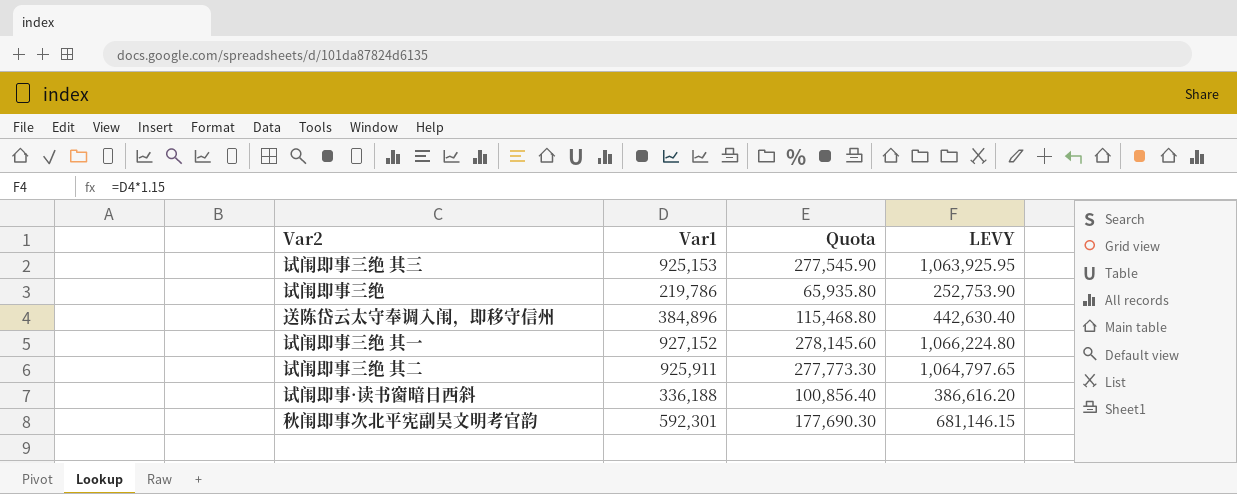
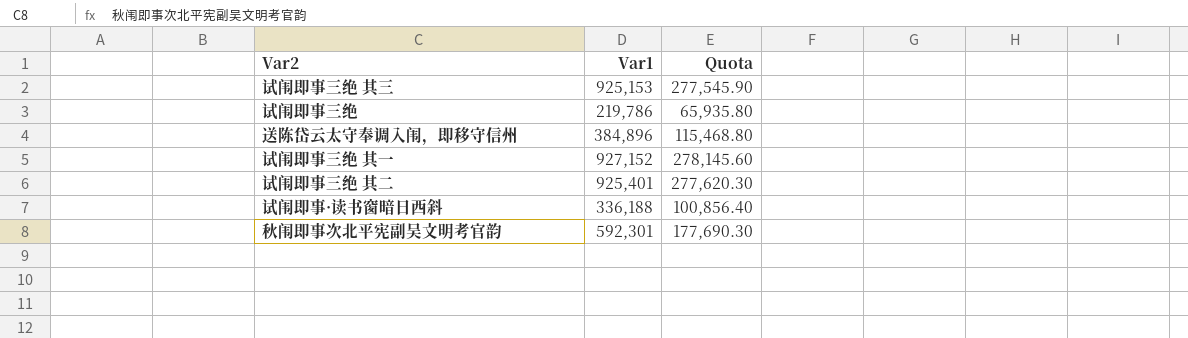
column LEVY | formula: [Var1] * 1.15 -> none
试闱即事三绝 其二 | Var1: 925,911 -> 925,401
试闱即事三绝 其二 | Quota: 277,773.30 -> 277,620.30

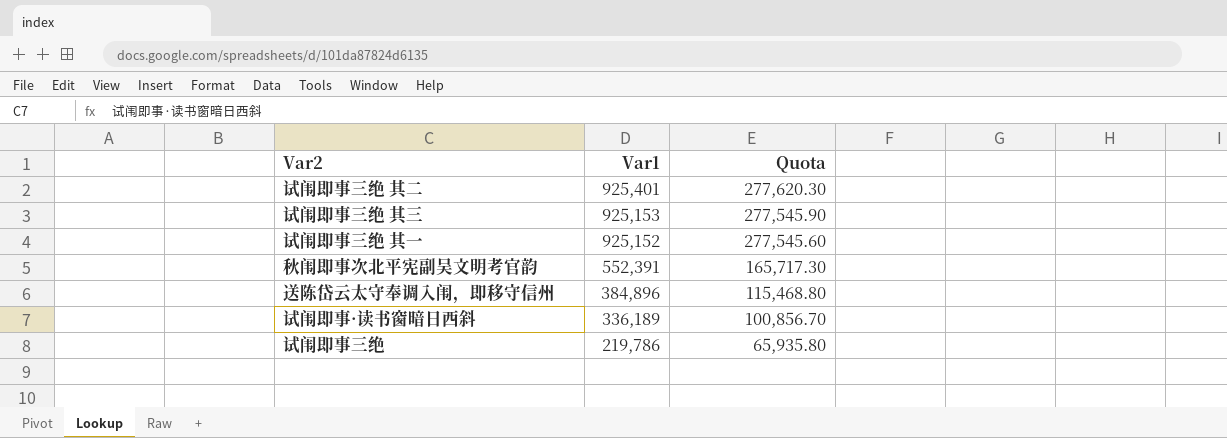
row order: none -> Var1 descending
试闱即事三绝 其一 | Var1: 927,152 -> 925,152
试闱即事三绝 其一 | Quota: 278,145.60 -> 277,545.60
秋闱即事次北平宪副吴文明考官韵 | Var1: 592,301 -> 552,391
秋闱即事次北平宪副吴文明考官韵 | Quota: 177,690.30 -> 165,717.30
试闱即事·读书窗暗日西斜 | Var1: 336,188 -> 336,189
试闱即事·读书窗暗日西斜 | Quota: 100,856.40 -> 100,856.70

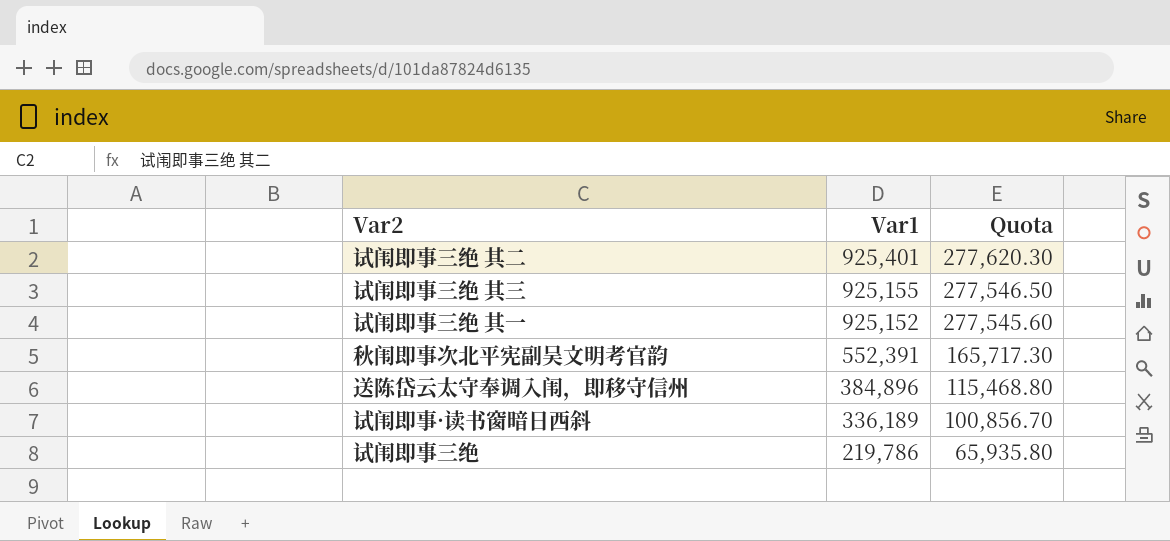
试闱即事三绝 其三 | Var1: 925,153 -> 925,155
试闱即事三绝 其三 | Quota: 277,545.90 -> 277,546.50

